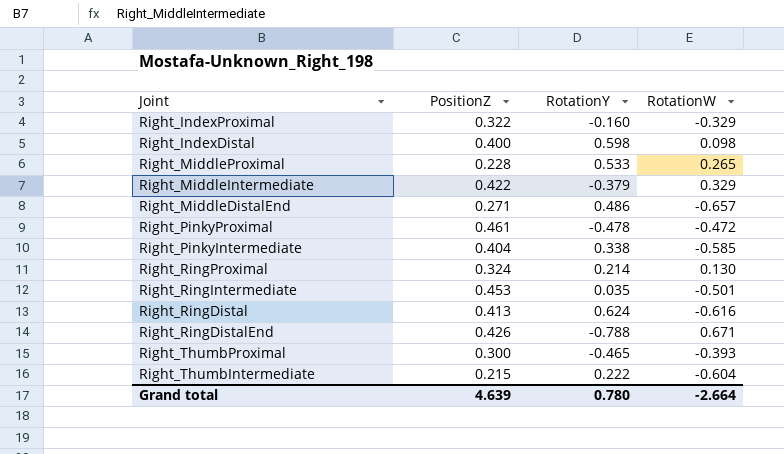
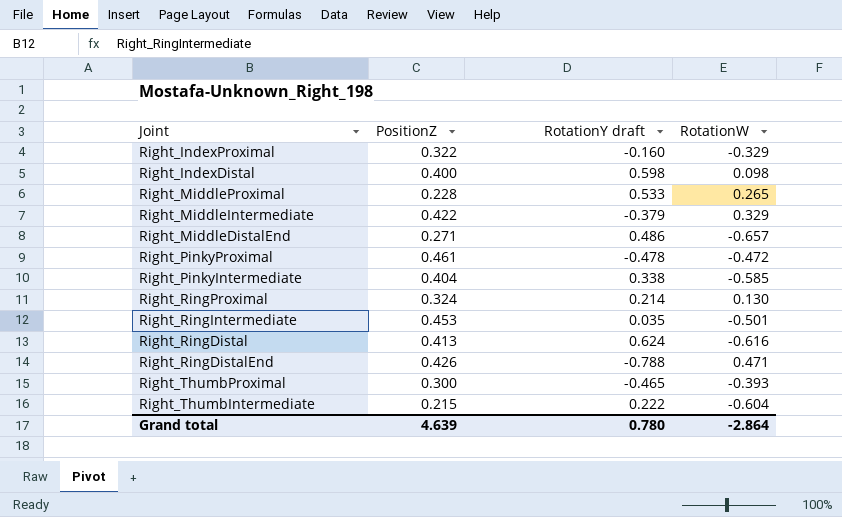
column name: RotationY -> RotationY draft
Right_RingDistalEnd | RotationW: 0.671 -> 0.471
Grand total | RotationW: -2.664 -> -2.864

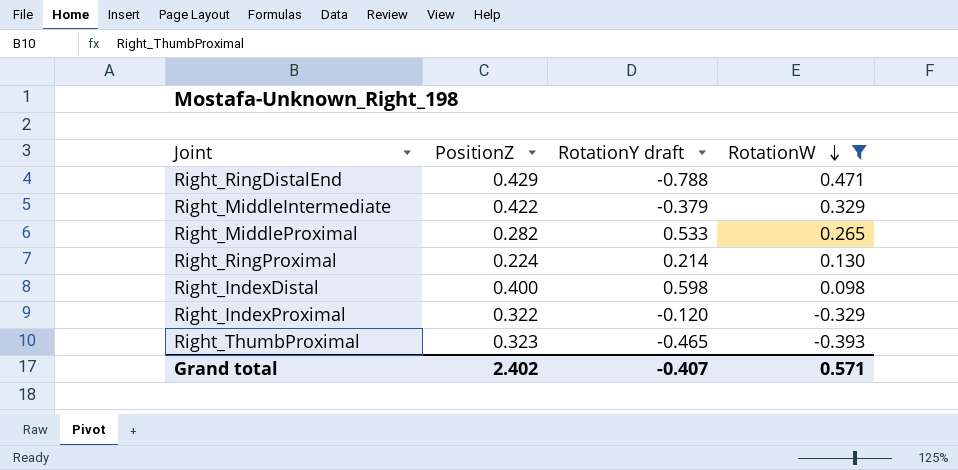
filter: none -> RotationW >= -0.393
row order: none -> RotationW descending
Right_RingDistalEnd | PositionZ: 0.426 -> 0.429
Right_MiddleProximal | PositionZ: 0.228 -> 0.282
Right_RingProximal | PositionZ: 0.324 -> 0.224
Right_IndexProximal | RotationY draft: -0.160 -> -0.120
Right_ThumbProximal | PositionZ: 0.300 -> 0.323
Grand total | PositionZ: 4.639 -> 2.402
Grand total | RotationY draft: 0.780 -> -0.407
Grand total | RotationW: -2.864 -> 0.571

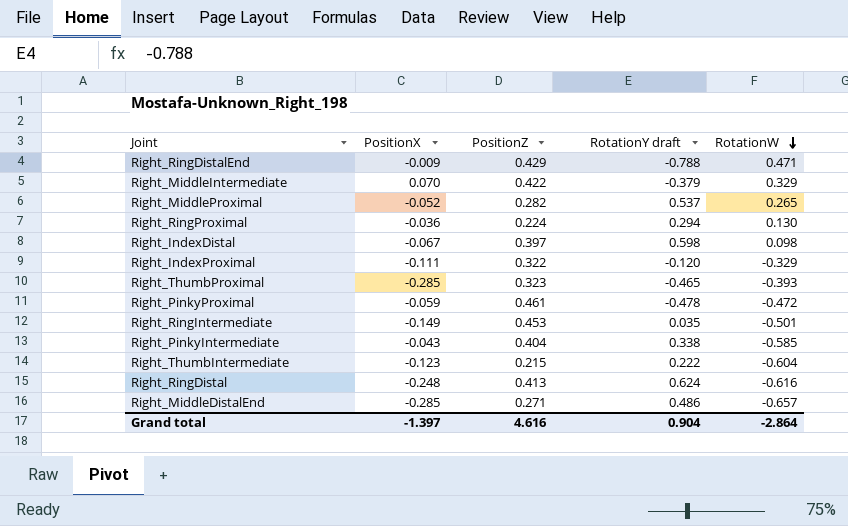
filter: RotationW >= -0.393 -> none
column PositionX | position: none -> 2
Right_MiddleProximal | RotationY draft: 0.533 -> 0.537
Right_RingProximal | RotationY draft: 0.214 -> 0.294
Right_IndexDistal | PositionZ: 0.400 -> 0.397
Grand total | PositionZ: 2.402 -> 4.616
Grand total | RotationY draft: -0.407 -> 0.904
Grand total | RotationW: 0.571 -> -2.864

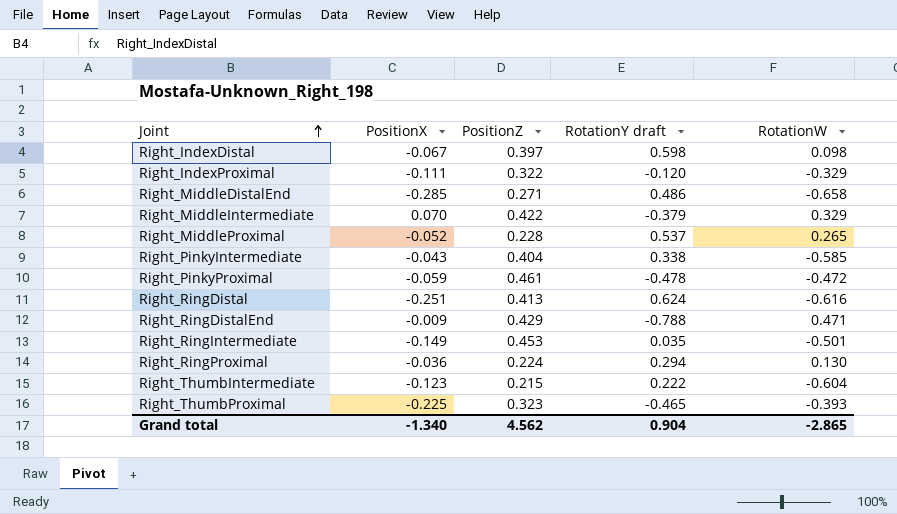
row order: RotationW descending -> Joint ascending
Right_MiddleDistalEnd | RotationW: -0.657 -> -0.658
Right_MiddleProximal | PositionZ: 0.282 -> 0.228
Right_RingDistal | PositionX: -0.248 -> -0.251
Right_ThumbProximal | PositionX: -0.285 -> -0.225
Grand total | PositionX: -1.397 -> -1.340
Grand total | PositionZ: 4.616 -> 4.562
Grand total | RotationW: -2.864 -> -2.865

